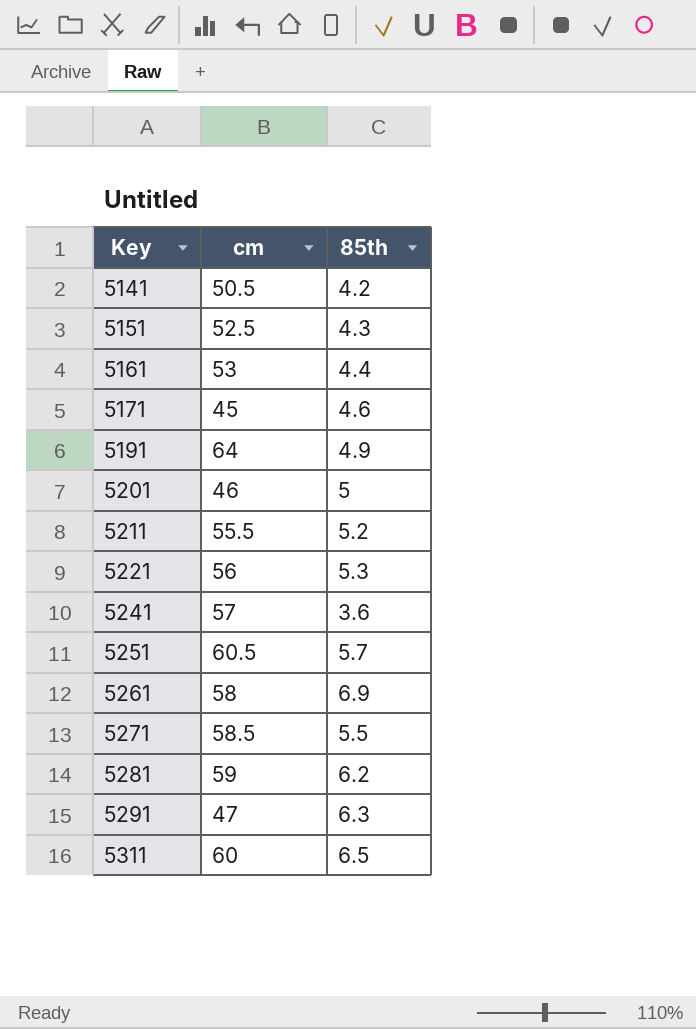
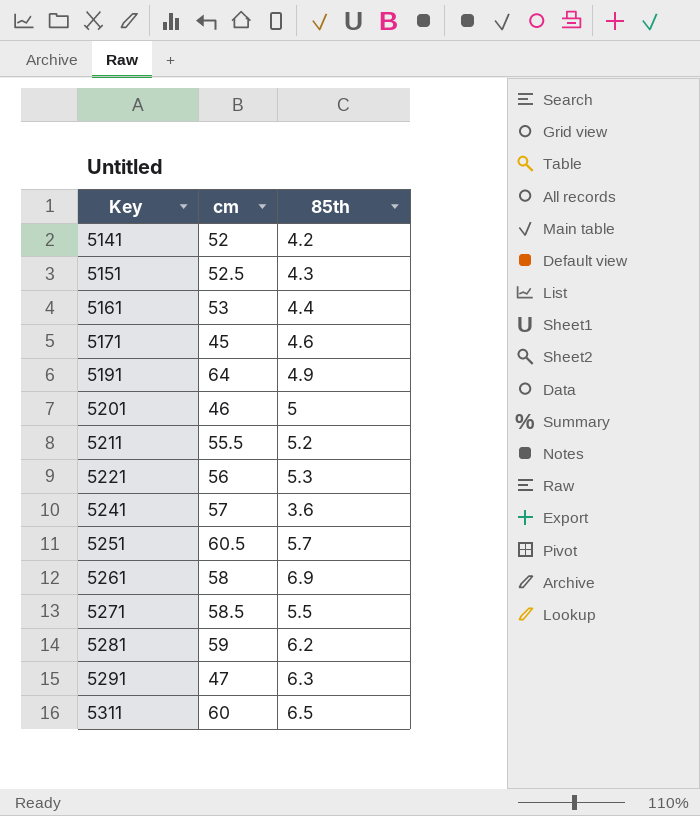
5141 | cm: 50.5 -> 52

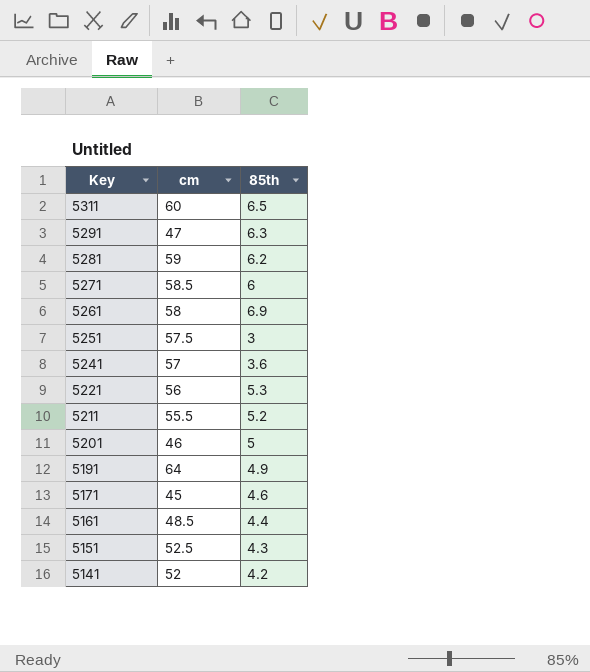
row order: Key ascending -> Key descending
5271 | 85th: 5.5 -> 6
5251 | cm: 60.5 -> 57.5
5251 | 85th: 5.7 -> 3
5161 | cm: 53 -> 48.5

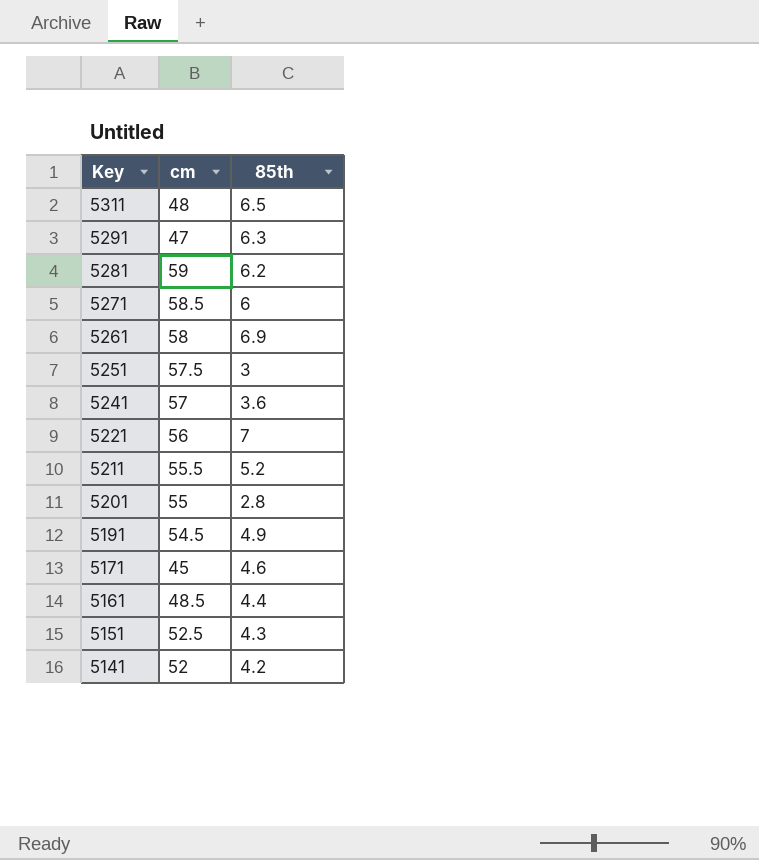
5311 | cm: 60 -> 48
5221 | 85th: 5.3 -> 7
5201 | cm: 46 -> 55
5201 | 85th: 5 -> 2.8
5191 | cm: 64 -> 54.5

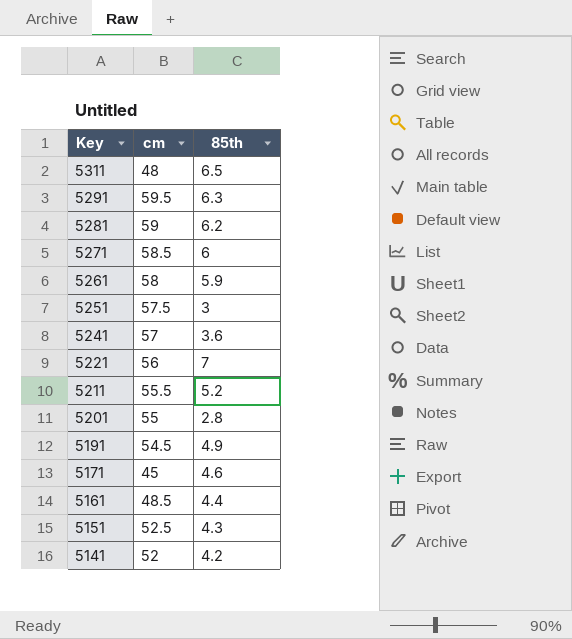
5291 | cm: 47 -> 59.5
5261 | 85th: 6.9 -> 5.9

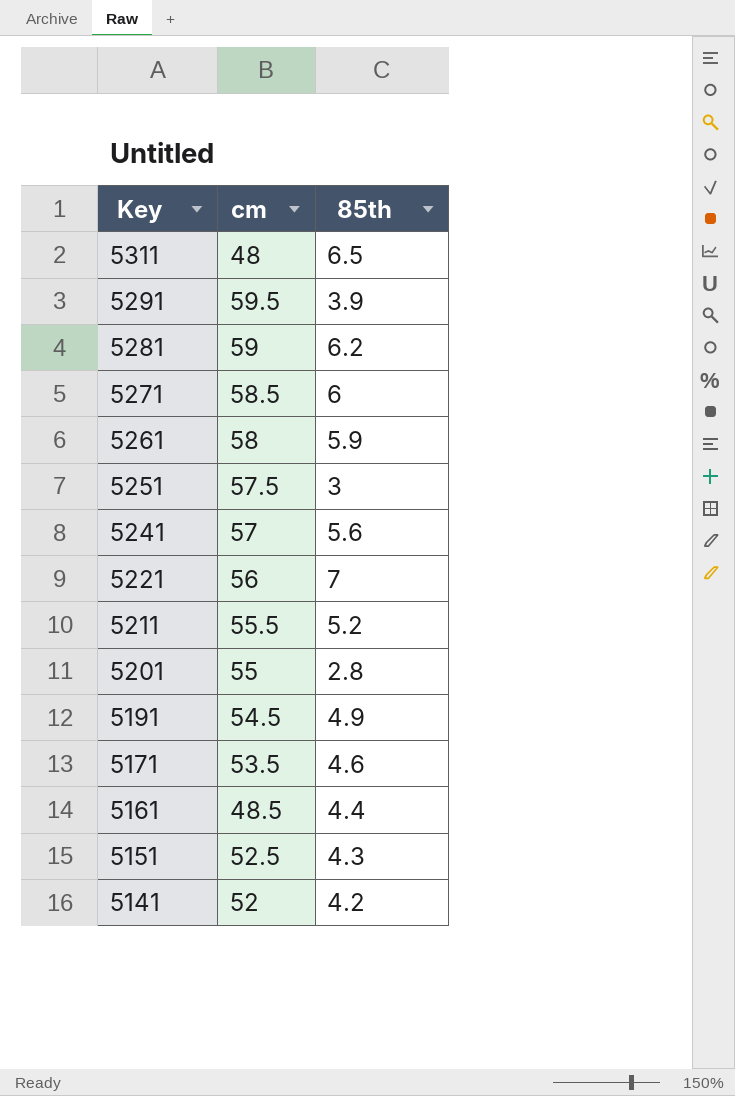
5291 | 85th: 6.3 -> 3.9
5241 | 85th: 3.6 -> 5.6
5171 | cm: 45 -> 53.5

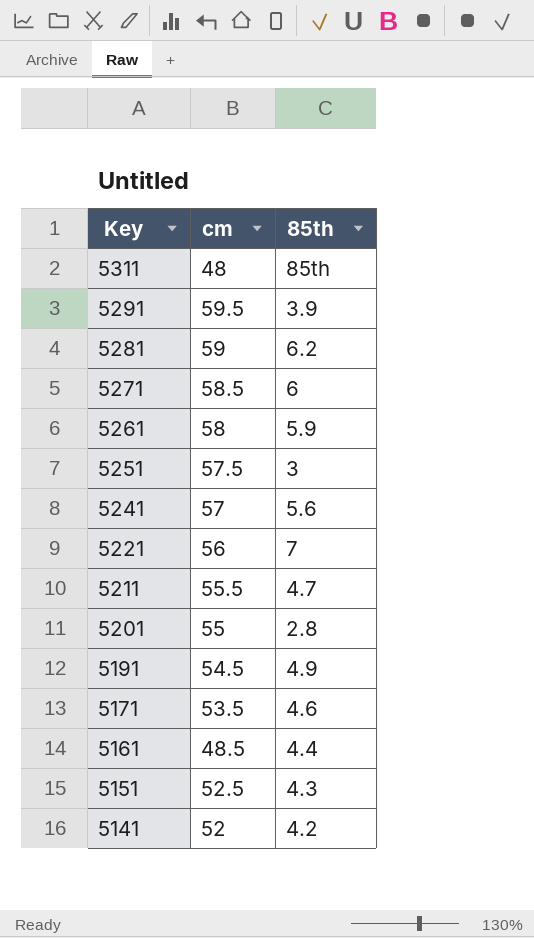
5311 | 85th: 6.5 -> 85th
5211 | 85th: 5.2 -> 4.7

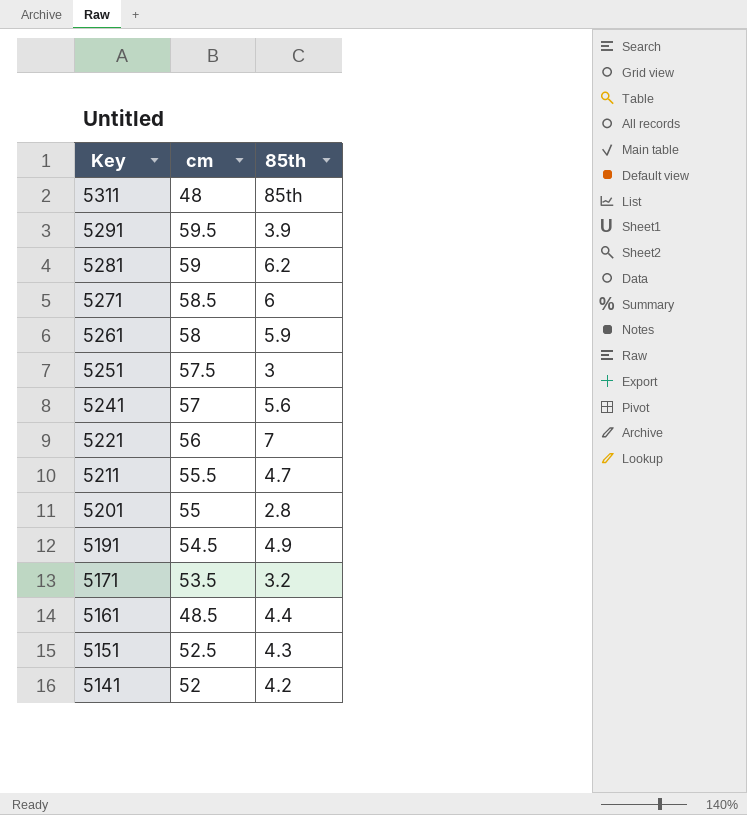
5171 | 85th: 4.6 -> 3.2

